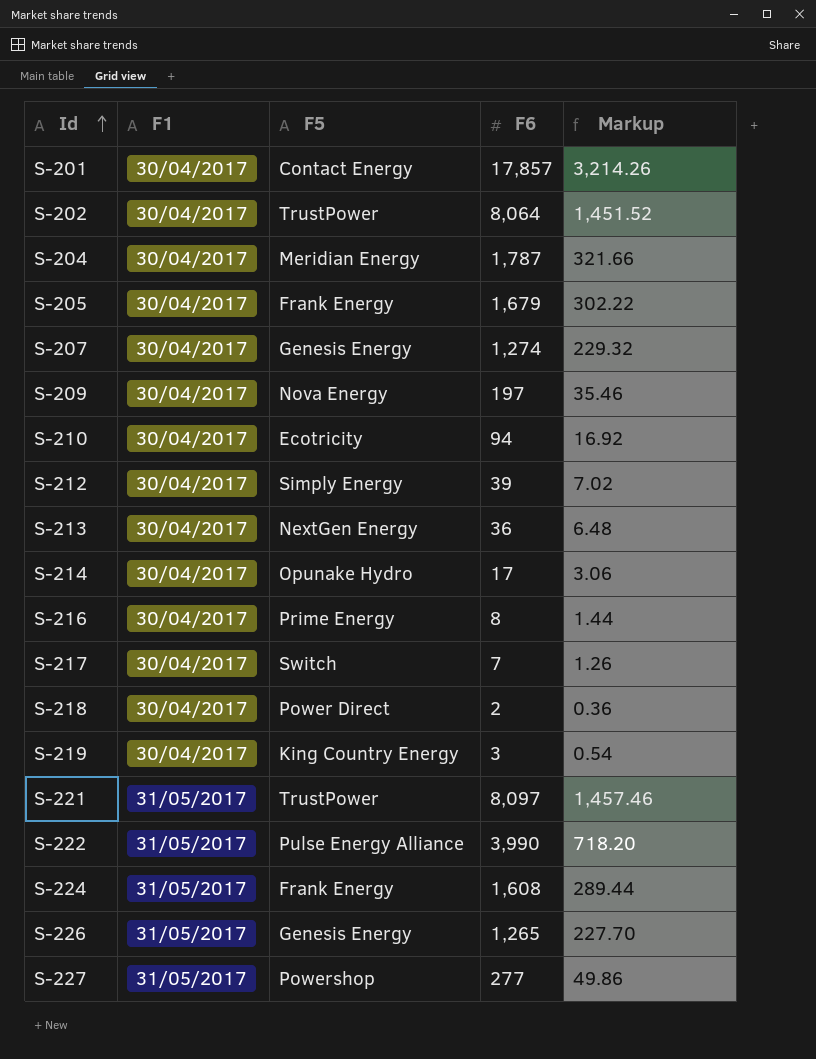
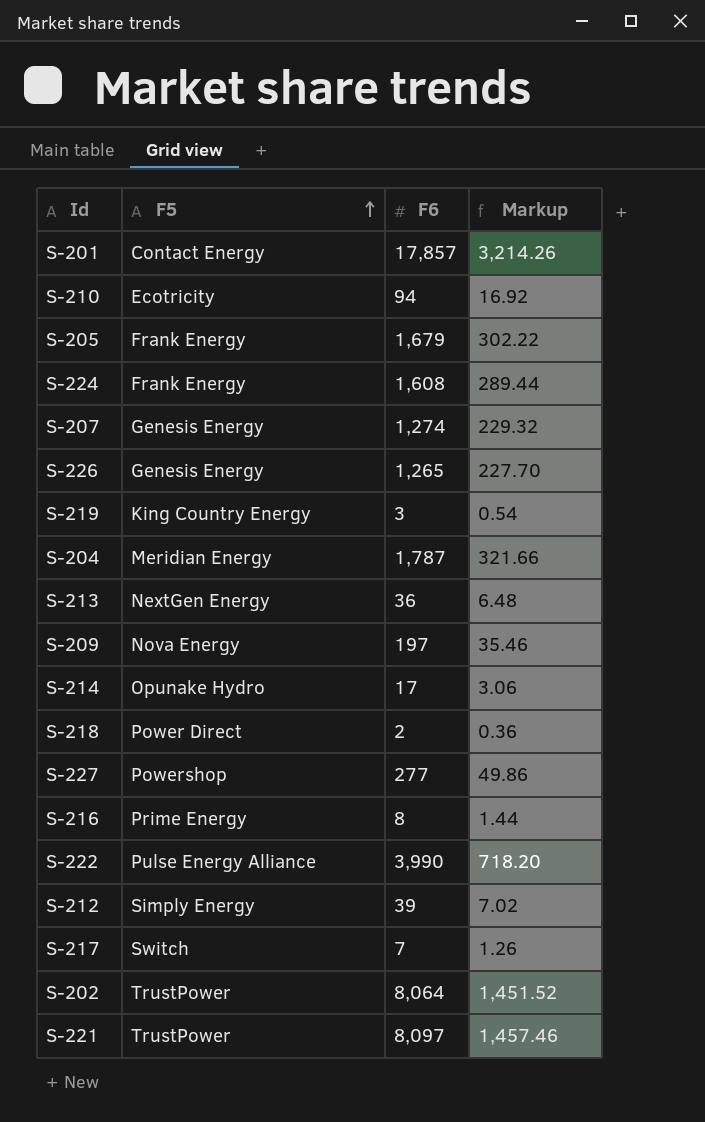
row order: Id ascending -> F5 ascending
column F1 | position: 2 -> none

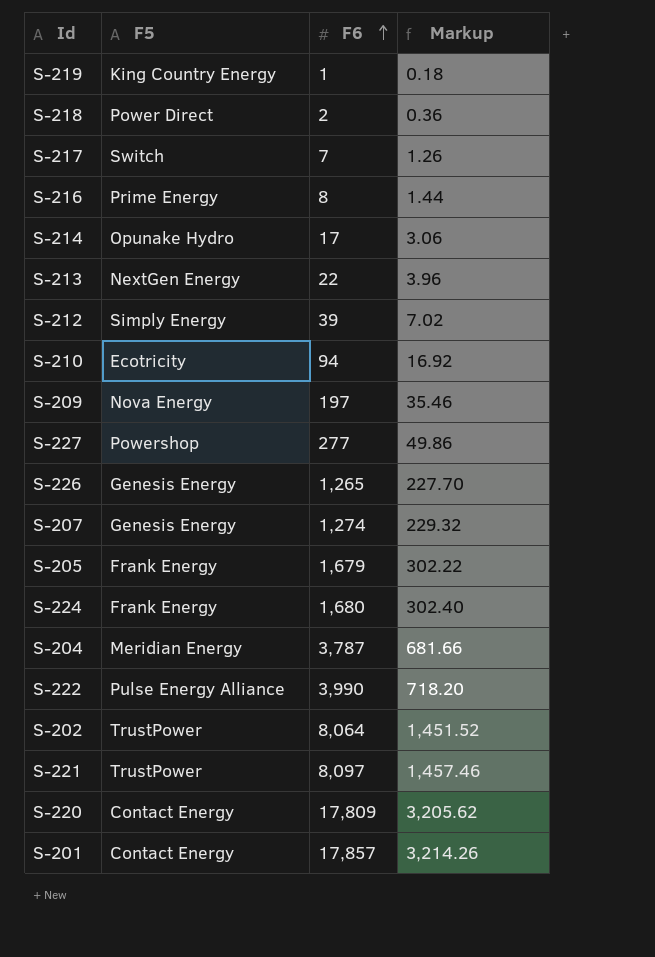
row order: F5 ascending -> F6 ascending
S-219 | F6: 3 -> 1
S-219 | Markup: 0.54 -> 0.18
S-213 | F6: 36 -> 22
S-213 | Markup: 6.48 -> 3.96
S-224 | F6: 1,608 -> 1,680
S-224 | Markup: 289.44 -> 302.40
S-204 | F6: 1,787 -> 3,787
S-204 | Markup: 321.66 -> 681.66
row S-220: none -> Contact Energy | 17,809 | 3,205.62

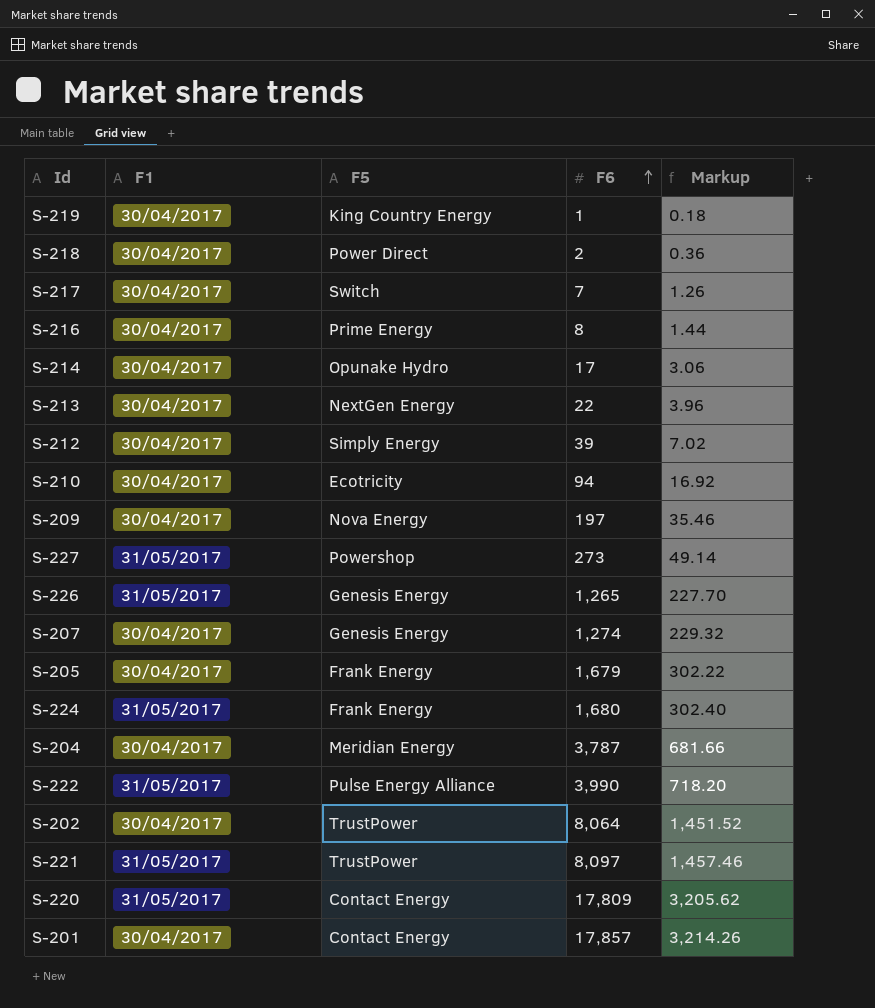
column F1 | position: none -> 2
S-227 | F6: 277 -> 273
S-227 | Markup: 49.86 -> 49.14

